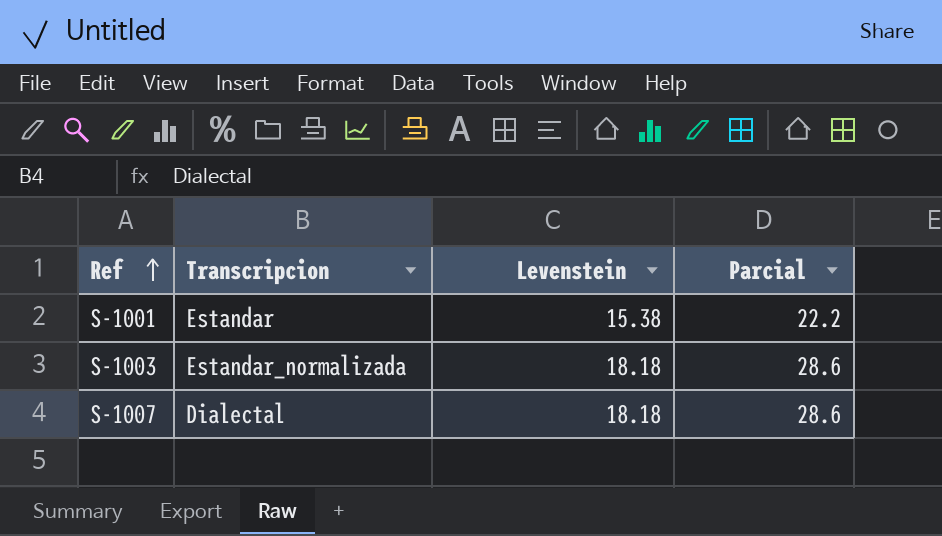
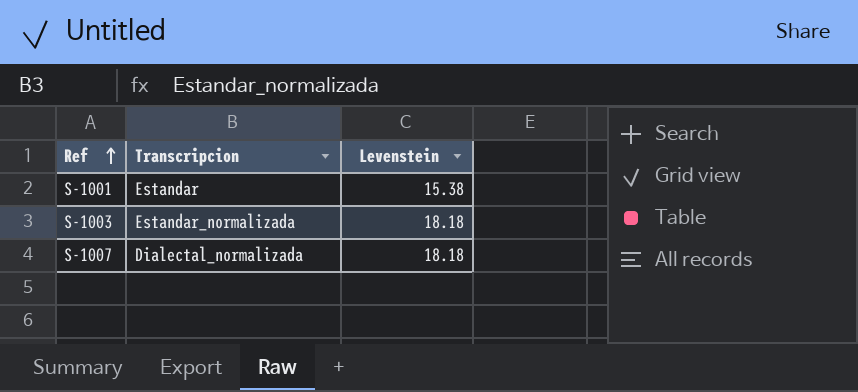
column Parcial | position: 4 -> none
S-1007 | Transcripcion: Dialectal -> Dialectal_normalizada

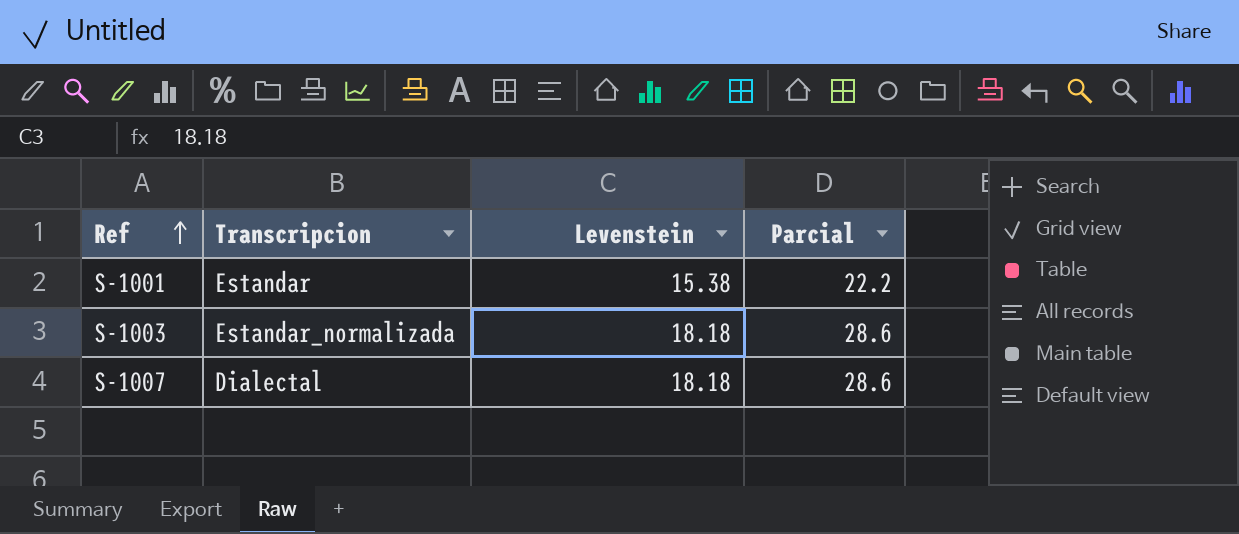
column Parcial | position: none -> 4
S-1007 | Transcripcion: Dialectal_normalizada -> Dialectal

